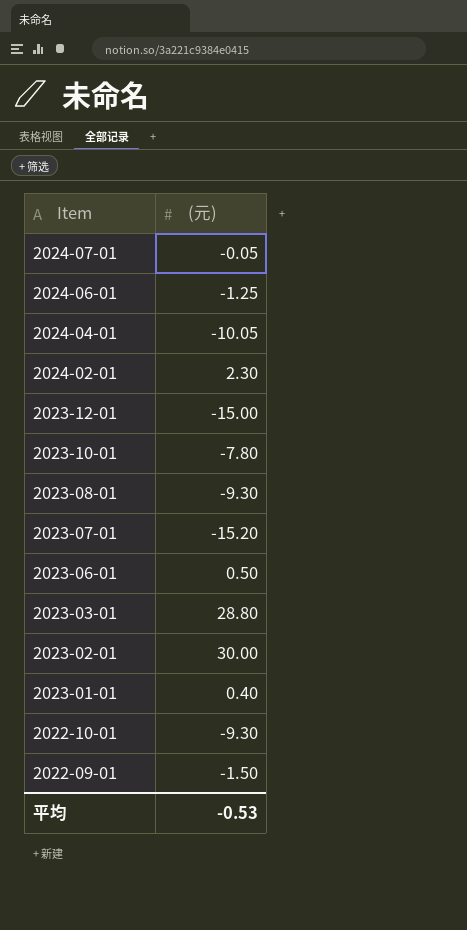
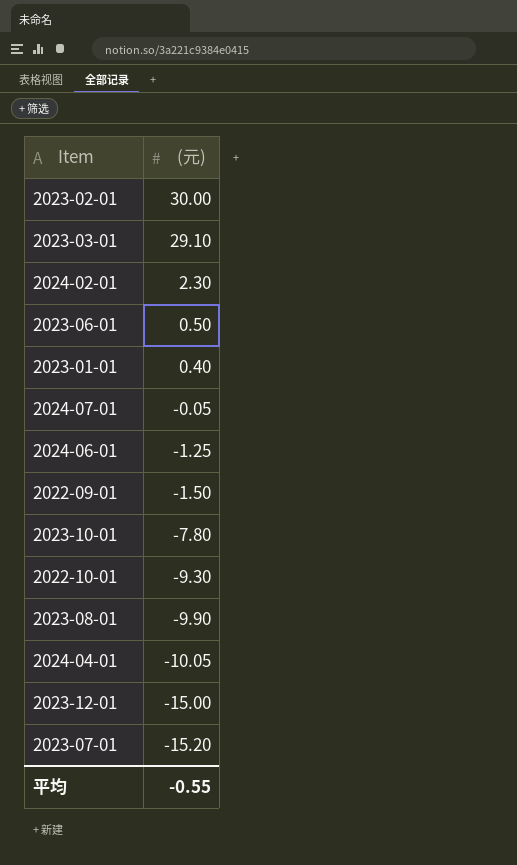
row order: Item descending -> (元) descending
2023-03-01 | (元): 28.80 -> 29.10
2023-08-01 | (元): -9.30 -> -9.90
平均 | (元): -0.53 -> -0.55

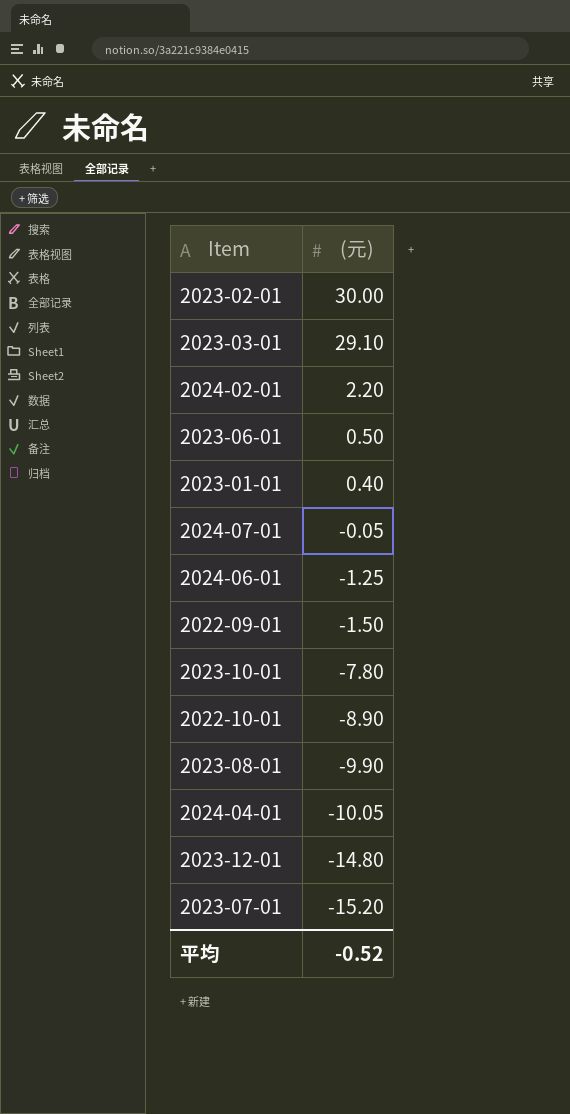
2024-02-01 | (元): 2.30 -> 2.20
2022-10-01 | (元): -9.30 -> -8.90
2023-12-01 | (元): -15.00 -> -14.80
平均 | (元): -0.55 -> -0.52

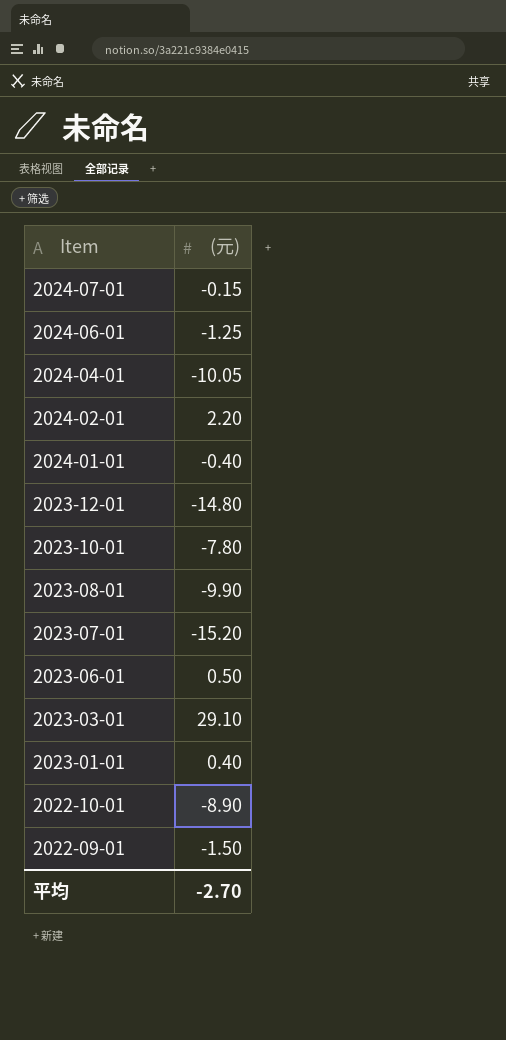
row order: (元) descending -> Item descending
row 2023-02-01: 30.00 -> none
2024-07-01 | (元): -0.05 -> -0.15
row 2024-01-01: none -> -0.40
平均 | (元): -0.52 -> -2.70

